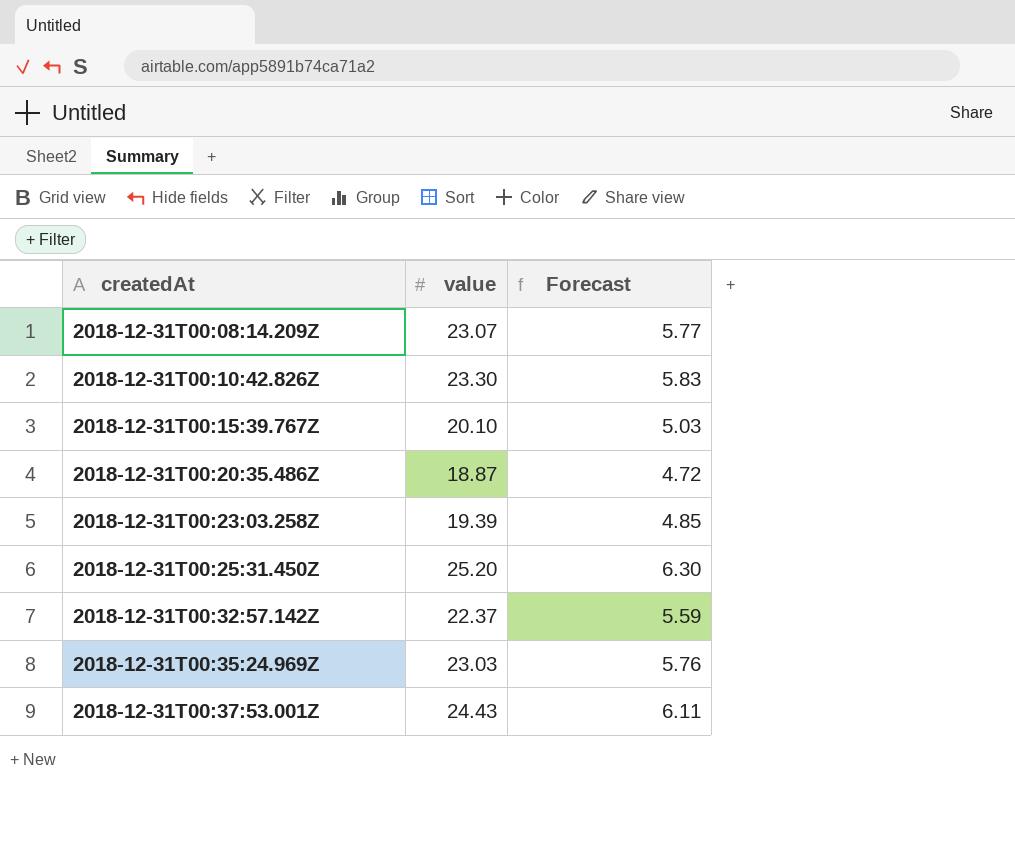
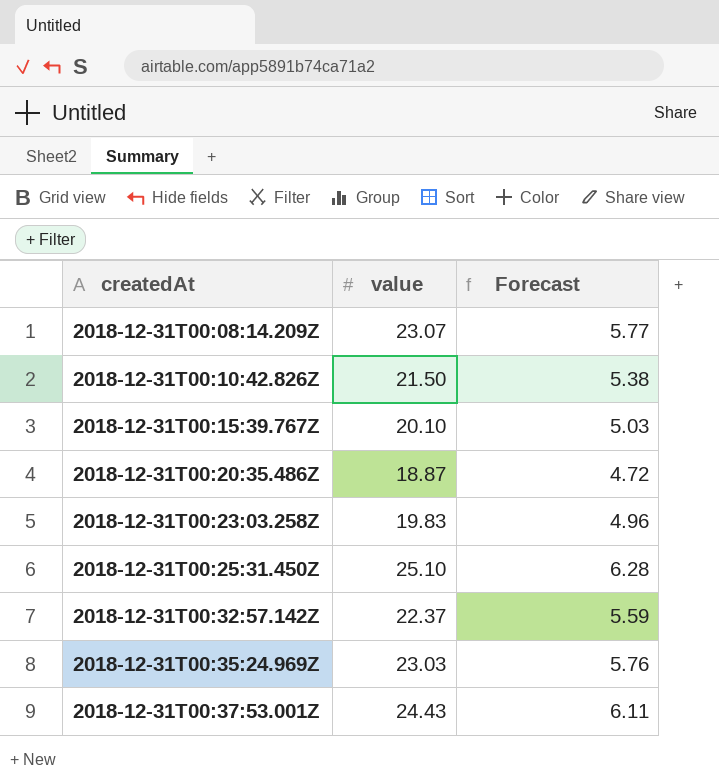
2018-12-31T00:10:42.826Z | value: 23.30 -> 21.50
2018-12-31T00:10:42.826Z | Forecast: 5.83 -> 5.38
2018-12-31T00:23:03.258Z | value: 19.39 -> 19.83
2018-12-31T00:23:03.258Z | Forecast: 4.85 -> 4.96
2018-12-31T00:25:31.450Z | value: 25.20 -> 25.10
2018-12-31T00:25:31.450Z | Forecast: 6.30 -> 6.28

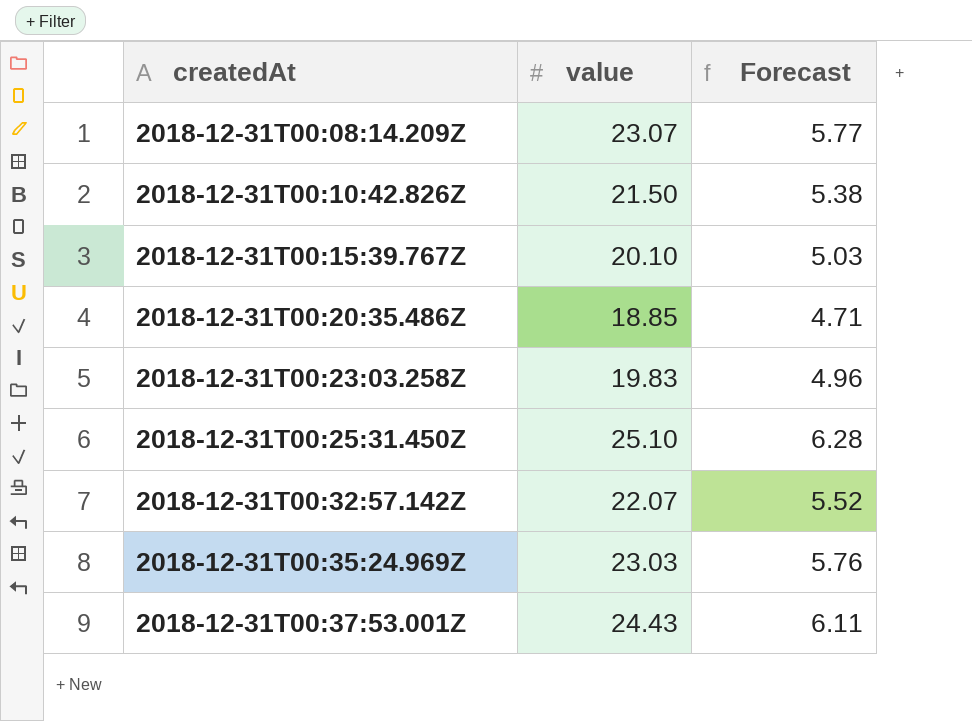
2018-12-31T00:20:35.486Z | value: 18.87 -> 18.85
2018-12-31T00:20:35.486Z | Forecast: 4.72 -> 4.71
2018-12-31T00:32:57.142Z | value: 22.37 -> 22.07
2018-12-31T00:32:57.142Z | Forecast: 5.59 -> 5.52

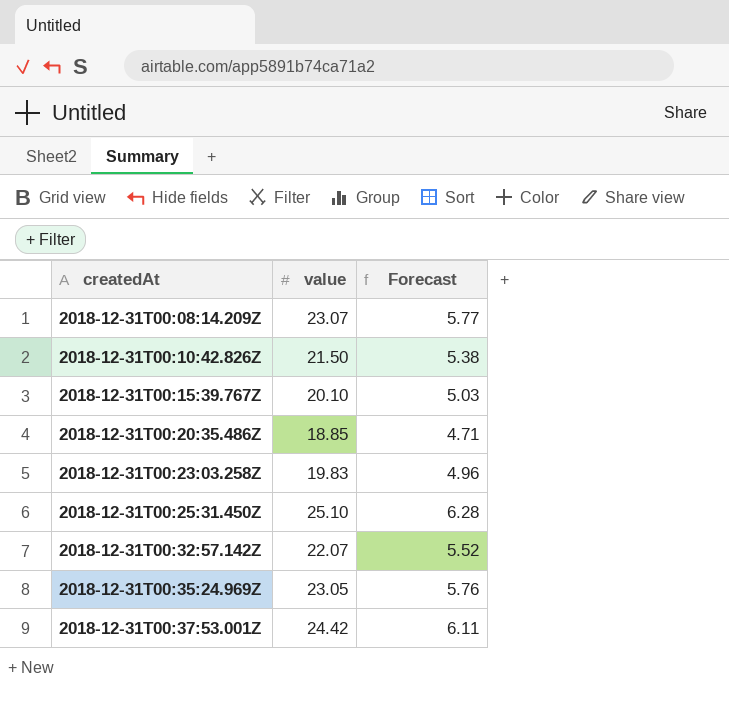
2018-12-31T00:35:24.969Z | value: 23.03 -> 23.05
2018-12-31T00:37:53.001Z | value: 24.43 -> 24.42

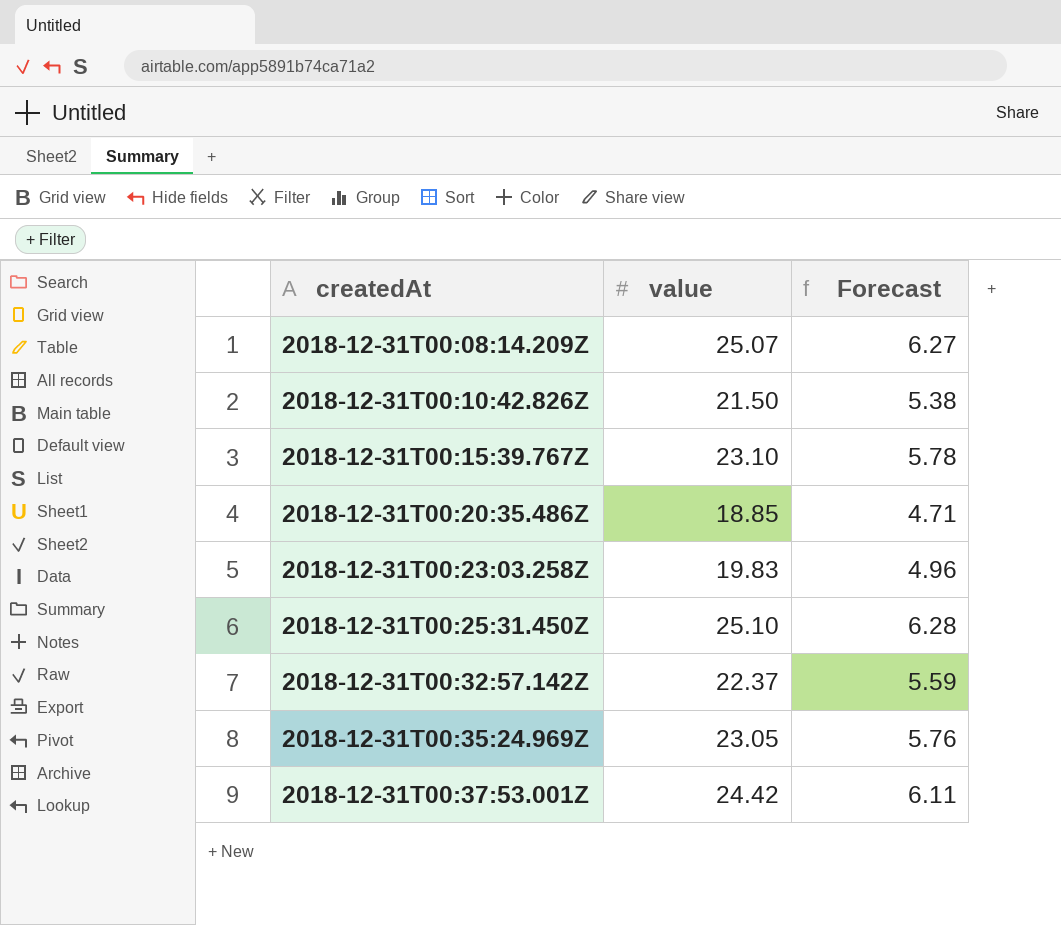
2018-12-31T00:08:14.209Z | value: 23.07 -> 25.07
2018-12-31T00:08:14.209Z | Forecast: 5.77 -> 6.27
2018-12-31T00:15:39.767Z | value: 20.10 -> 23.10
2018-12-31T00:15:39.767Z | Forecast: 5.03 -> 5.78
2018-12-31T00:32:57.142Z | value: 22.07 -> 22.37
2018-12-31T00:32:57.142Z | Forecast: 5.52 -> 5.59

